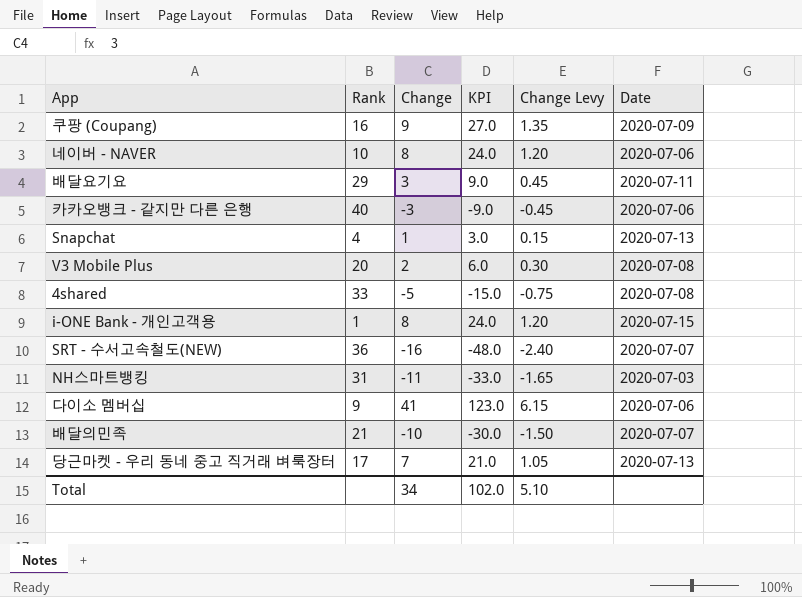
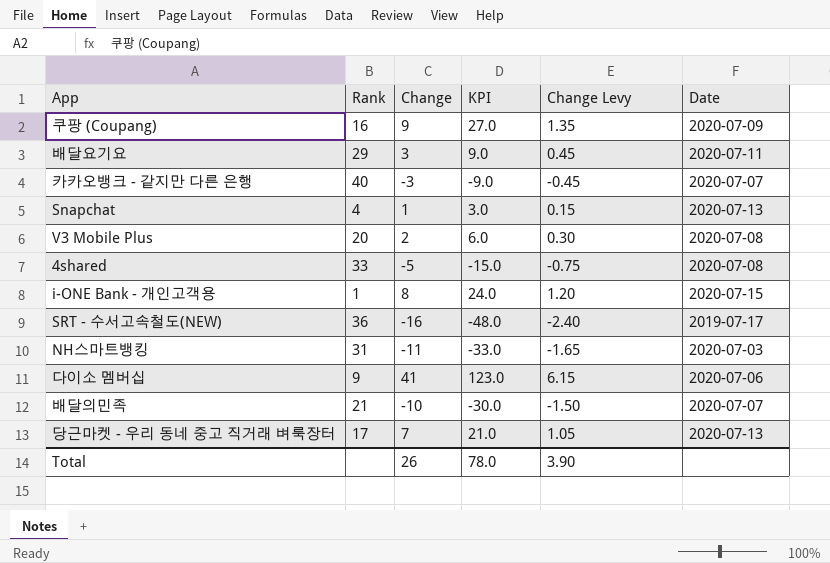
row 네이버 - NAVER: 10 | 8 | 24.0 | 1.20 | 2020-07-06 -> none
카카오뱅크 - 같지만 다른 은행 | Date: 2020-07-06 -> 2020-07-07
SRT - 수서고속철도(NEW) | Date: 2020-07-07 -> 2019-07-17
Total | Change: 34 -> 26
Total | KPI: 102.0 -> 78.0
Total | Change Levy: 5.10 -> 3.90

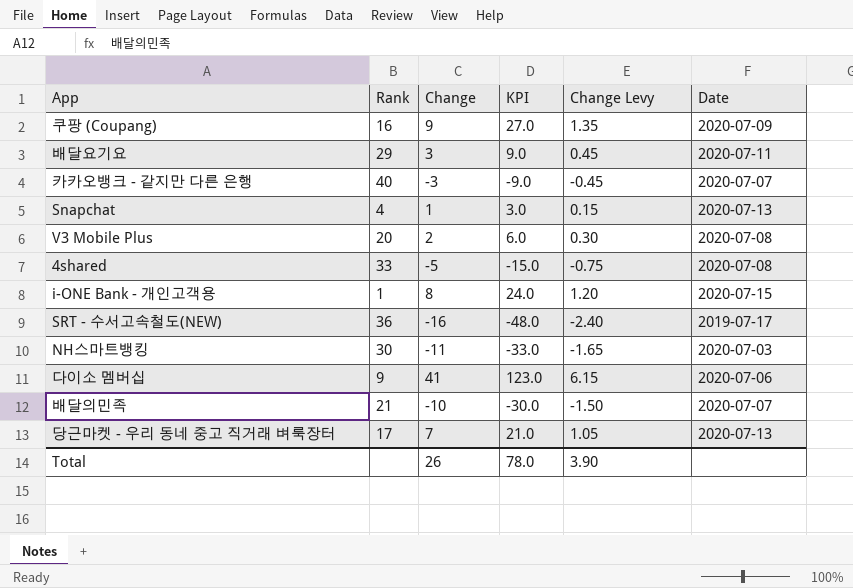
NH스마트뱅킹 | Rank: 31 -> 30

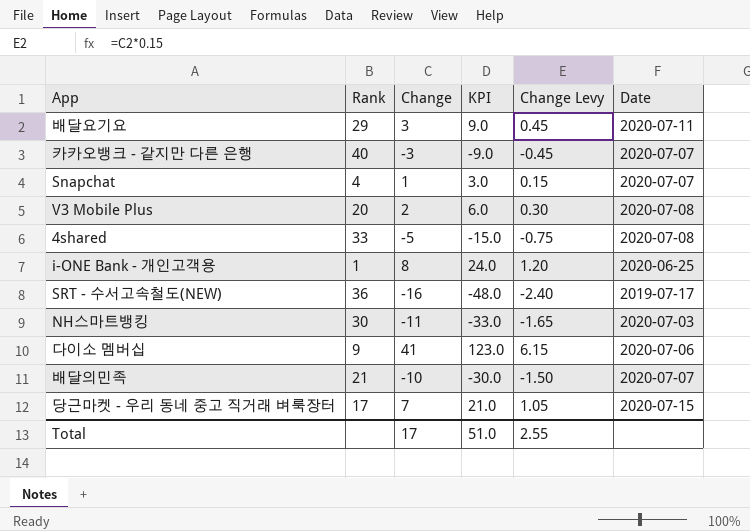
row 쿠팡 (Coupang): 16 | 9 | 27.0 | 1.35 | 2020-07-09 -> none
Snapchat | Date: 2020-07-13 -> 2020-07-07
i-ONE Bank - 개인고객용 | Date: 2020-07-15 -> 2020-06-25
당근마켓 - 우리 동네 중고 직거래 벼룩장터 | Date: 2020-07-13 -> 2020-07-15
Total | Change: 26 -> 17
Total | KPI: 78.0 -> 51.0
Total | Change Levy: 3.90 -> 2.55

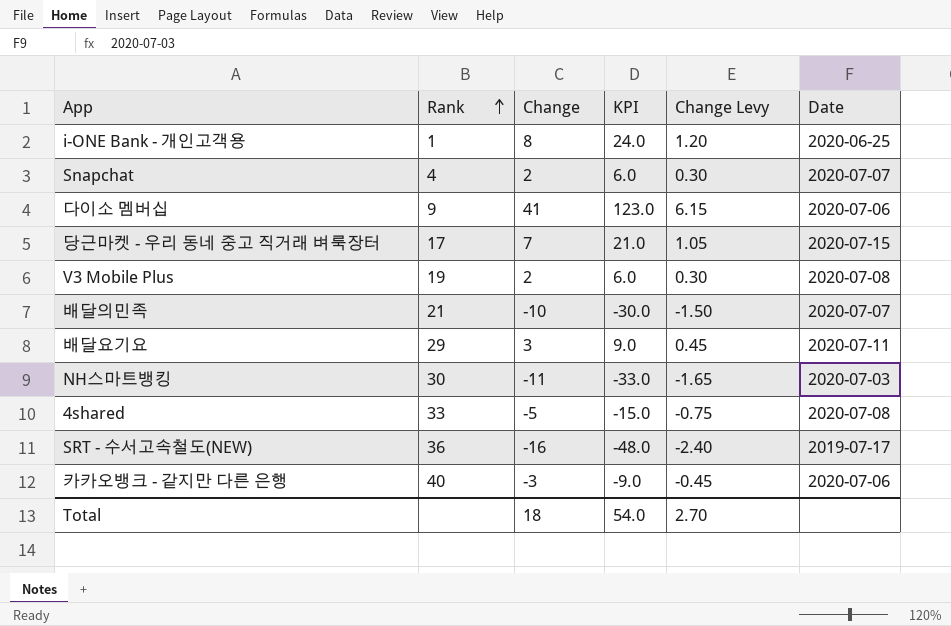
row order: none -> Rank ascending
Snapchat | Change: 1 -> 2
Snapchat | KPI: 3.0 -> 6.0
Snapchat | Change Levy: 0.15 -> 0.30
V3 Mobile Plus | Rank: 20 -> 19
카카오뱅크 - 같지만 다른 은행 | Date: 2020-07-07 -> 2020-07-06
Total | Change: 17 -> 18
Total | KPI: 51.0 -> 54.0
Total | Change Levy: 2.55 -> 2.70

